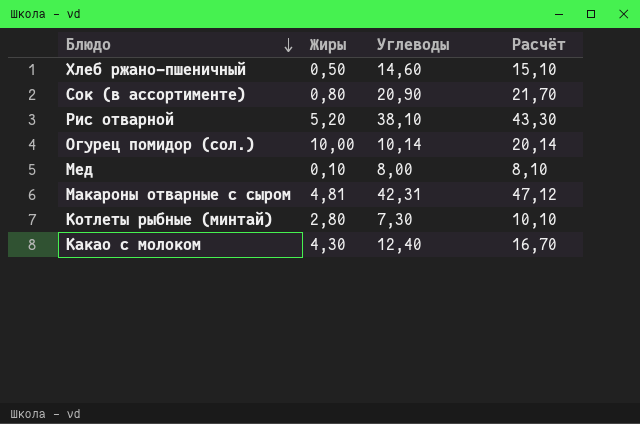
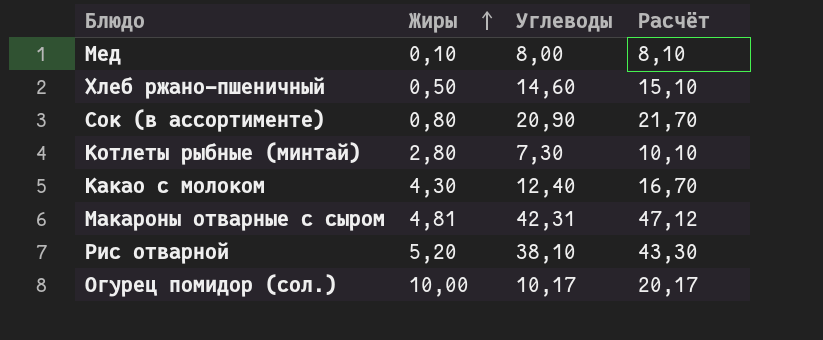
row order: Блюдо descending -> Жиры ascending
Огурец помидор (сол.) | Углеводы: 10,14 -> 10,17
Огурец помидор (сол.) | Расчёт: 20,14 -> 20,17

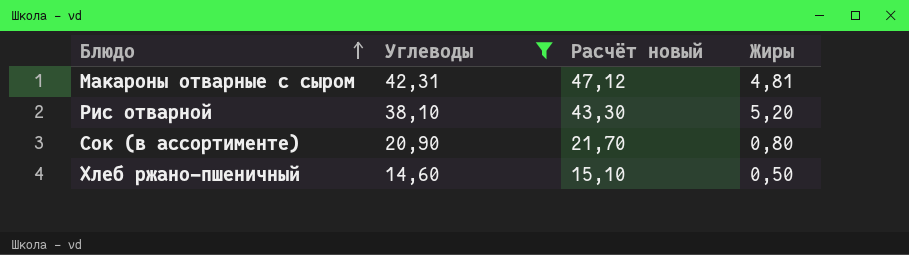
filter: none -> Углеводы >= 14,60
row order: Жиры ascending -> Блюдо ascending
column name: Расчёт -> Расчёт новый
column Жиры | position: 2 -> 4

